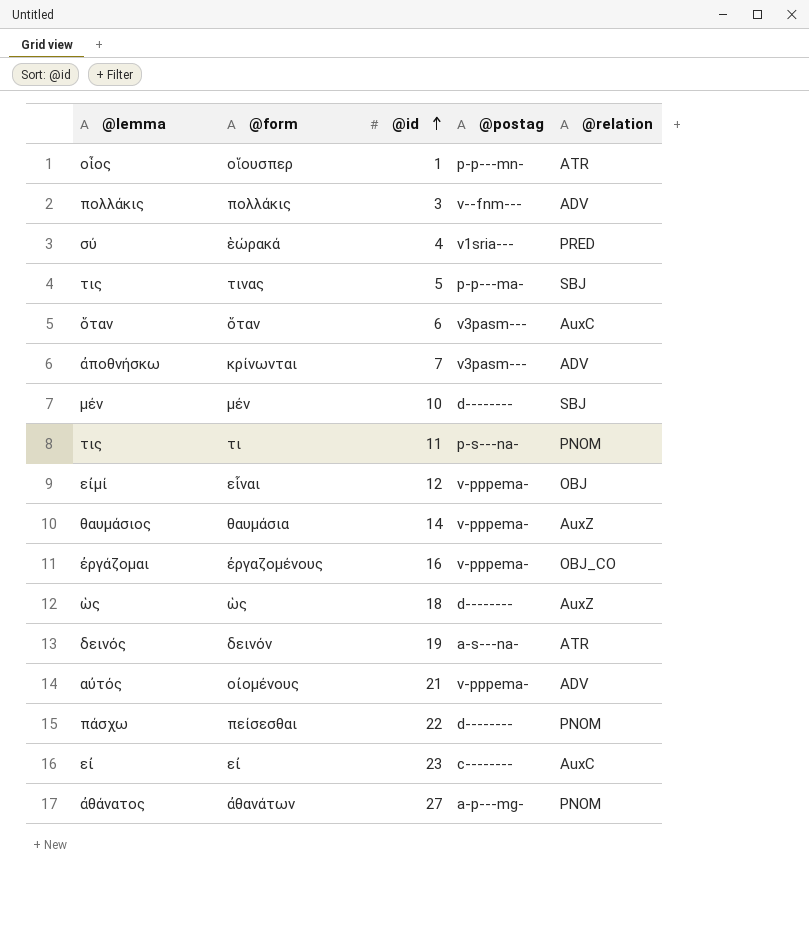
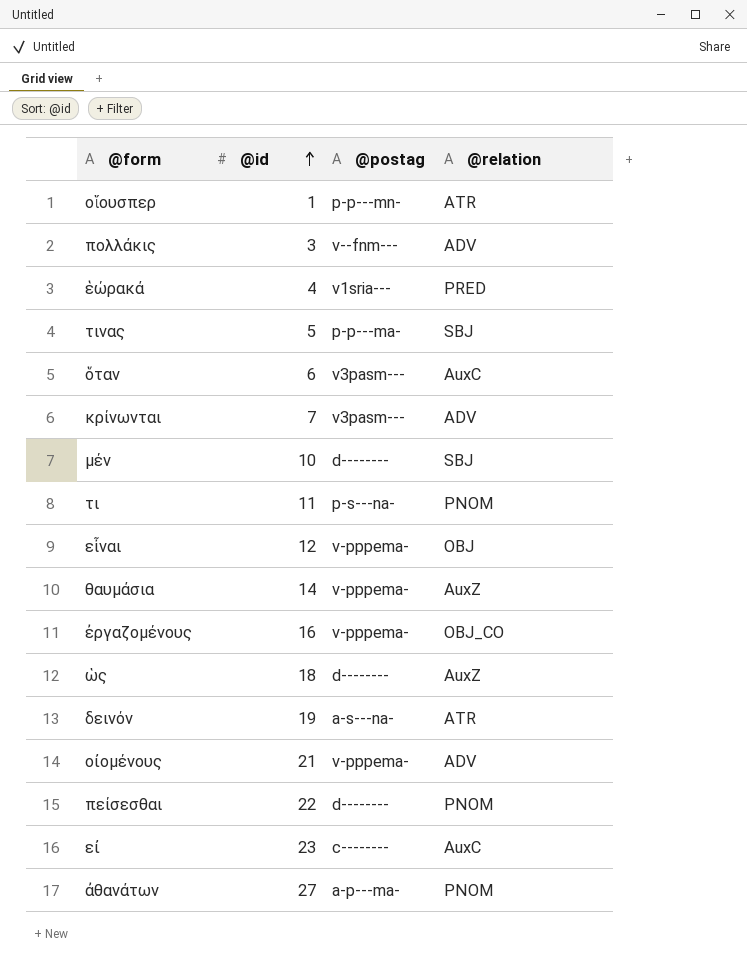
column @lemma | position: 1 -> none
ἀθανάτων | @postag: a-p---mg- -> a-p---ma-

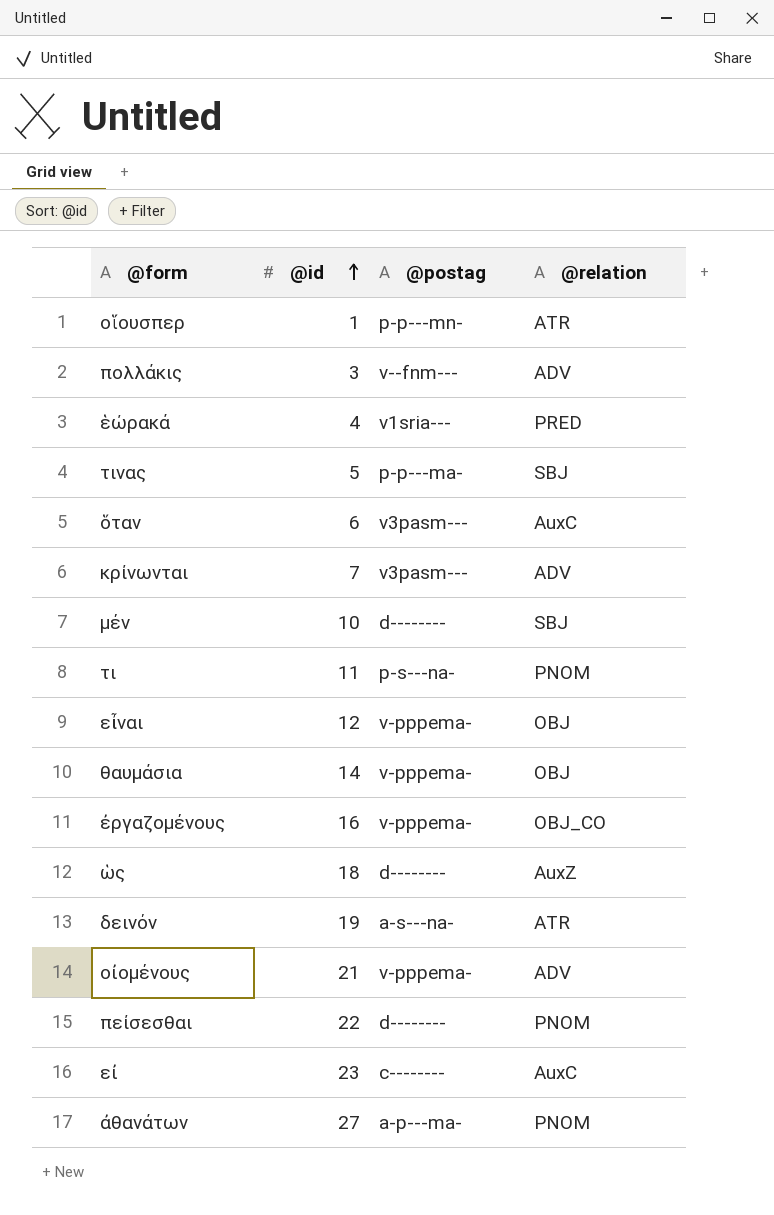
θαυμάσια | @relation: AuxZ -> OBJ

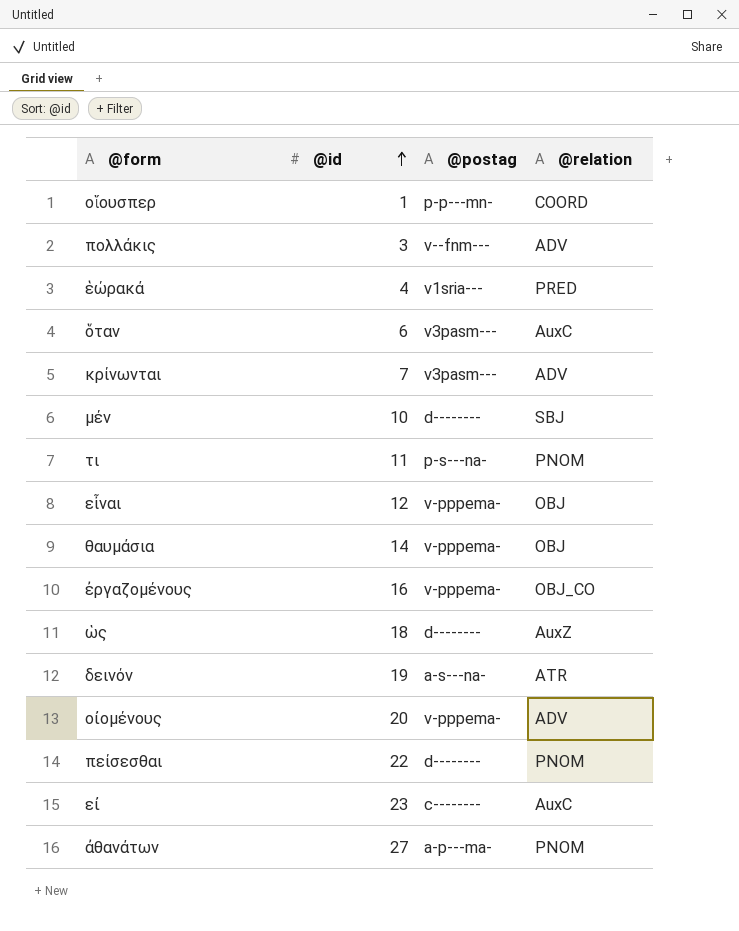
row τινας: 5 | p-p---ma- | SBJ -> none
οἵουσπερ | @relation: ATR -> COORD
οἰομένους | @id: 21 -> 20

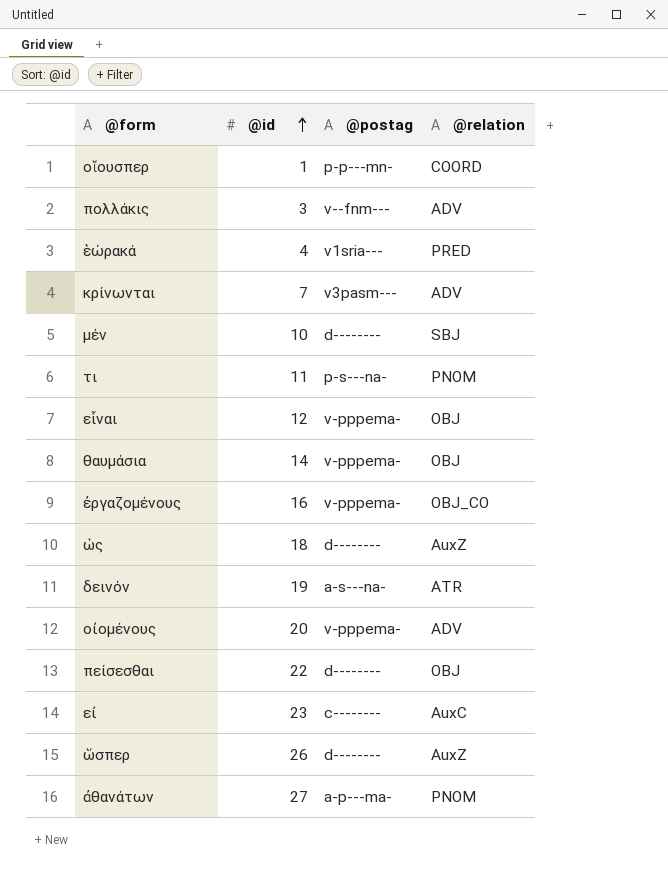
row ὅταν: 6 | v3pasm--- | AuxC -> none
πείσεσθαι | @relation: PNOM -> OBJ
row ὥσπερ: none -> 26 | d-------- | AuxZ

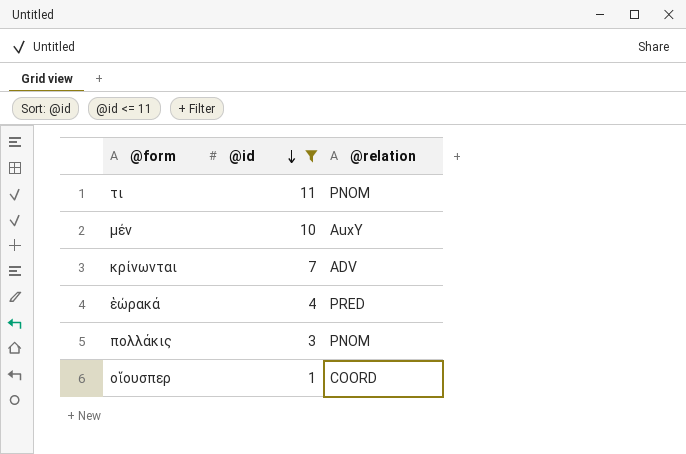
filter: none -> @id <= 11
row order: @id ascending -> @id descending
column @postag | position: 3 -> none
μέν | @relation: SBJ -> AuxY
πολλάκις | @relation: ADV -> PNOM

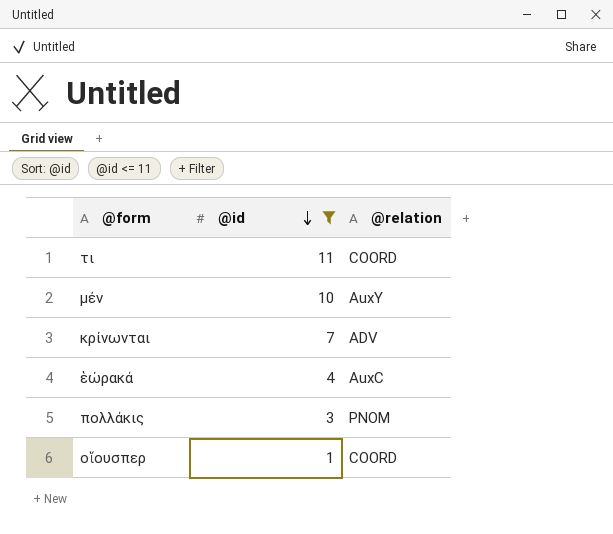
τι | @relation: PNOM -> COORD
ἑώρακά | @relation: PRED -> AuxC

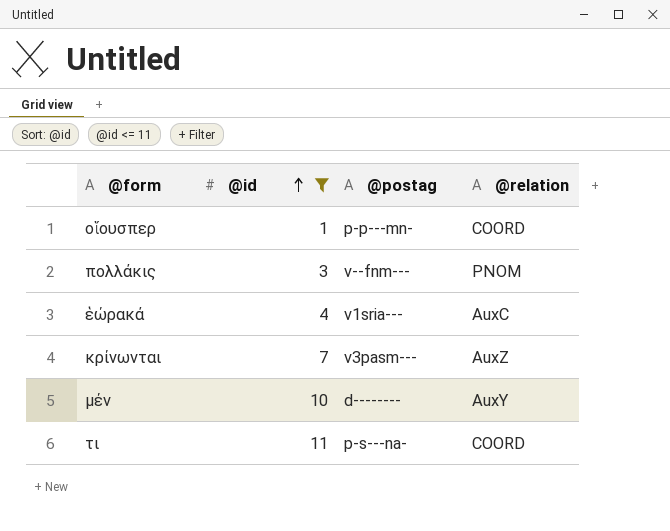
row order: @id descending -> @id ascending
column @postag | position: none -> 3
κρίνωνται | @relation: ADV -> AuxZ

